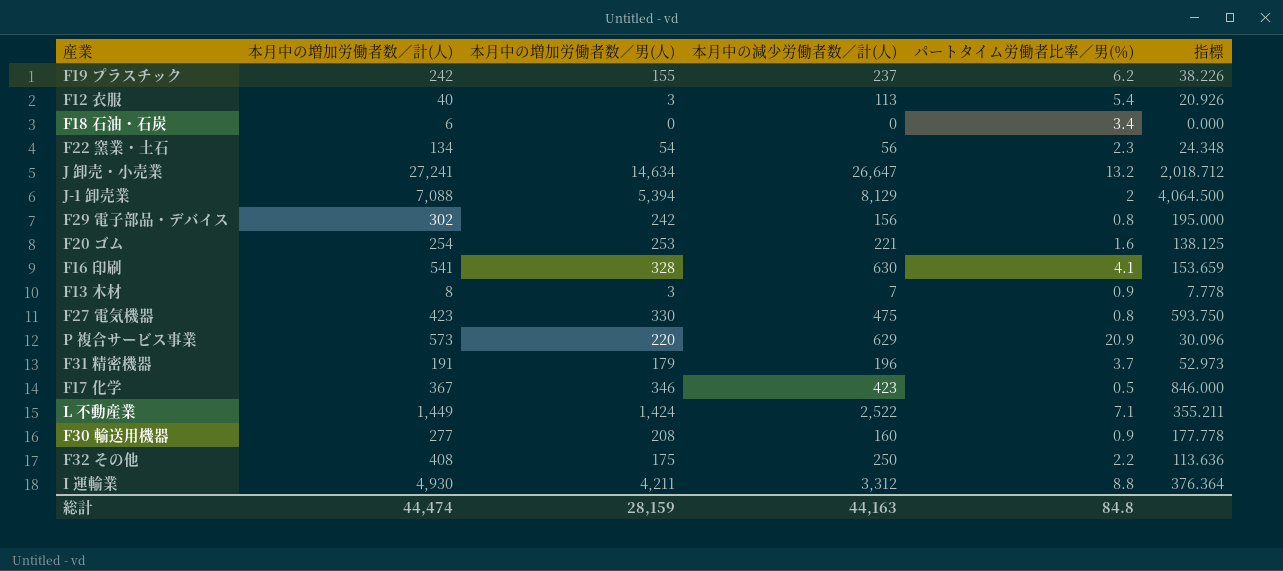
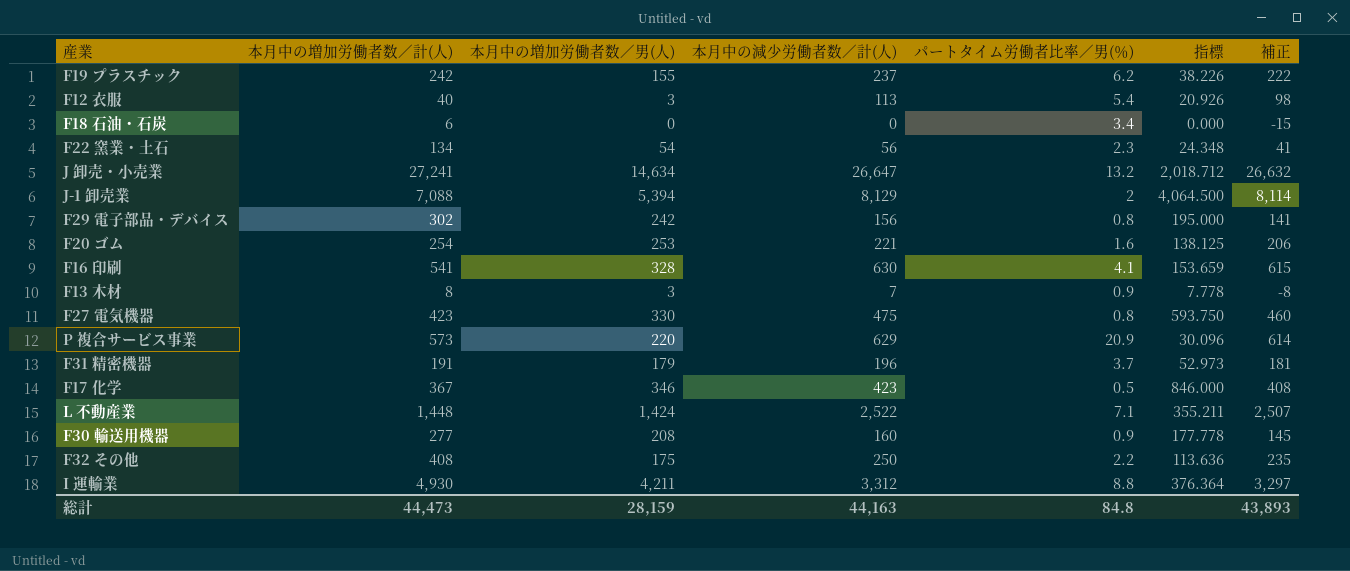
column 補正 | formula: none -> [本月中の減少労働者数／計(人)] - 15
L 不動産業 | 本月中の増加労働者数／計(人): 1,449 -> 1,448
総計 | 本月中の増加労働者数／計(人): 44,474 -> 44,473

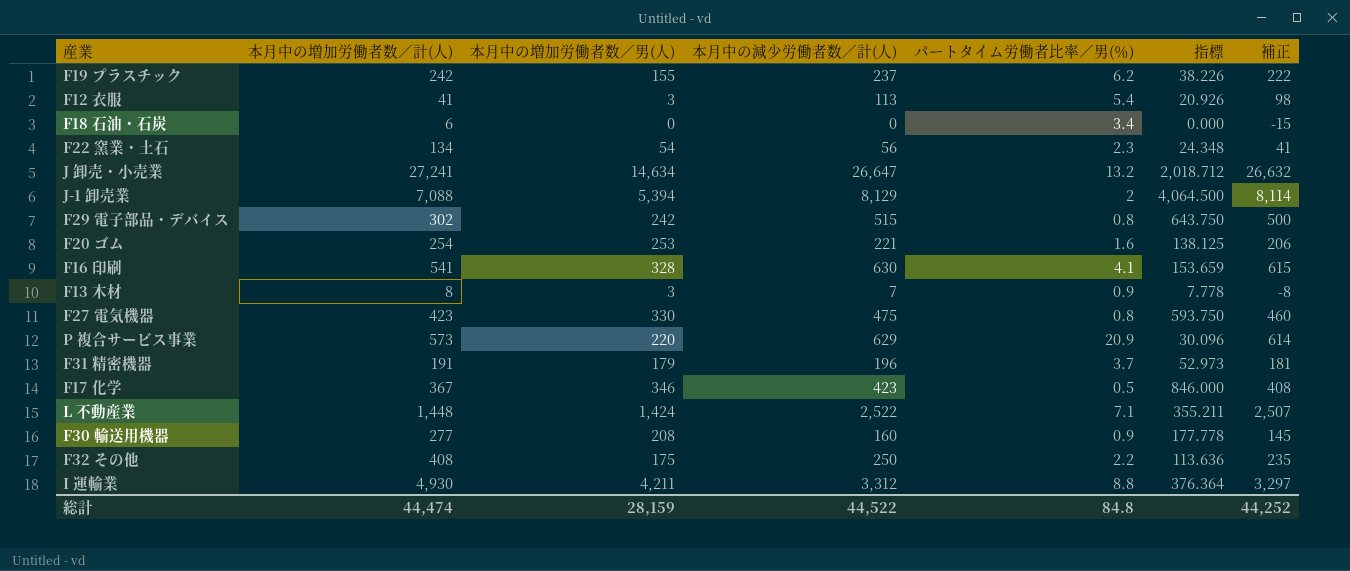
F12 衣服 | 本月中の増加労働者数／計(人): 40 -> 41
F29 電子部品・デバイス | 本月中の減少労働者数／計(人): 156 -> 515
F29 電子部品・デバイス | 指標: 195.000 -> 643.750
F29 電子部品・デバイス | 補正: 141 -> 500
総計 | 本月中の増加労働者数／計(人): 44,473 -> 44,474
総計 | 本月中の減少労働者数／計(人): 44,163 -> 44,522
総計 | 補正: 43,893 -> 44,252

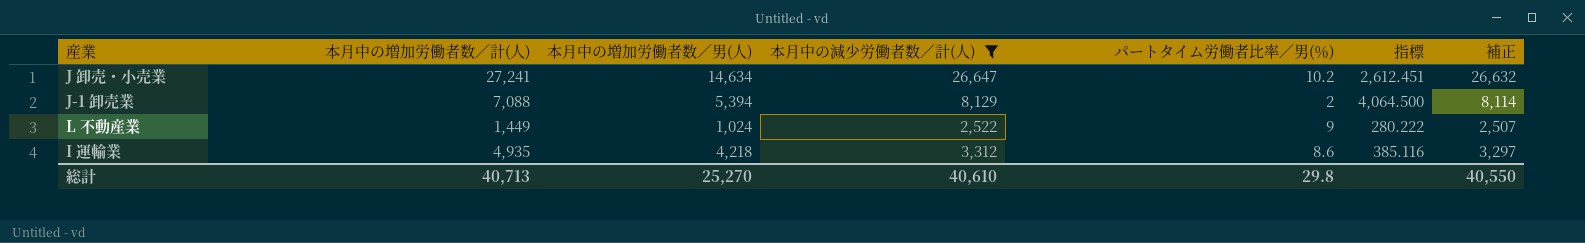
filter: none -> 本月中の減少労働者数／計(人) >= 2,522
J 卸売・小売業 | パートタイム労働者比率／男(％): 13.2 -> 10.2
J 卸売・小売業 | 指標: 2,018.712 -> 2,612.451
L 不動産業 | 本月中の増加労働者数／計(人): 1,448 -> 1,449
L 不動産業 | 本月中の増加労働者数／男(人): 1,424 -> 1,024
L 不動産業 | パートタイム労働者比率／男(％): 7.1 -> 9
L 不動産業 | 指標: 355.211 -> 280.222
I 運輸業 | 本月中の増加労働者数／計(人): 4,930 -> 4,935
I 運輸業 | 本月中の増加労働者数／男(人): 4,211 -> 4,218
I 運輸業 | パートタイム労働者比率／男(％): 8.8 -> 8.6
I 運輸業 | 指標: 376.364 -> 385.116
総計 | 本月中の増加労働者数／計(人): 44,474 -> 40,713
総計 | 本月中の増加労働者数／男(人): 28,159 -> 25,270
総計 | 本月中の減少労働者数／計(人): 44,522 -> 40,610
総計 | パートタイム労働者比率／男(％): 84.8 -> 29.8
総計 | 補正: 44,252 -> 40,550

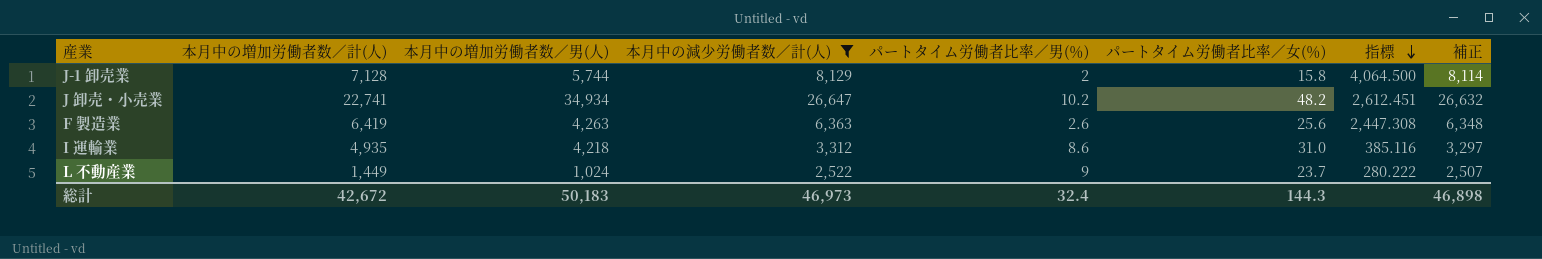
row order: none -> 指標 descending
column パートタイム労働者比率／女(％) | position: none -> 6
J-1 卸売業 | 本月中の増加労働者数／計(人): 7,088 -> 7,128
J-1 卸売業 | 本月中の増加労働者数／男(人): 5,394 -> 5,744
J 卸売・小売業 | 本月中の増加労働者数／計(人): 27,241 -> 22,741
J 卸売・小売業 | 本月中の増加労働者数／男(人): 14,634 -> 34,934
row F 製造業: none -> 6,419 | 4,263 | 6,363 | 2.6 | 25.6 | 2,447.308 | 6,348
総計 | 本月中の増加労働者数／計(人): 40,713 -> 42,672
総計 | 本月中の増加労働者数／男(人): 25,270 -> 50,183
総計 | 本月中の減少労働者数／計(人): 40,610 -> 46,973
総計 | パートタイム労働者比率／男(％): 29.8 -> 32.4
総計 | 補正: 40,550 -> 46,898

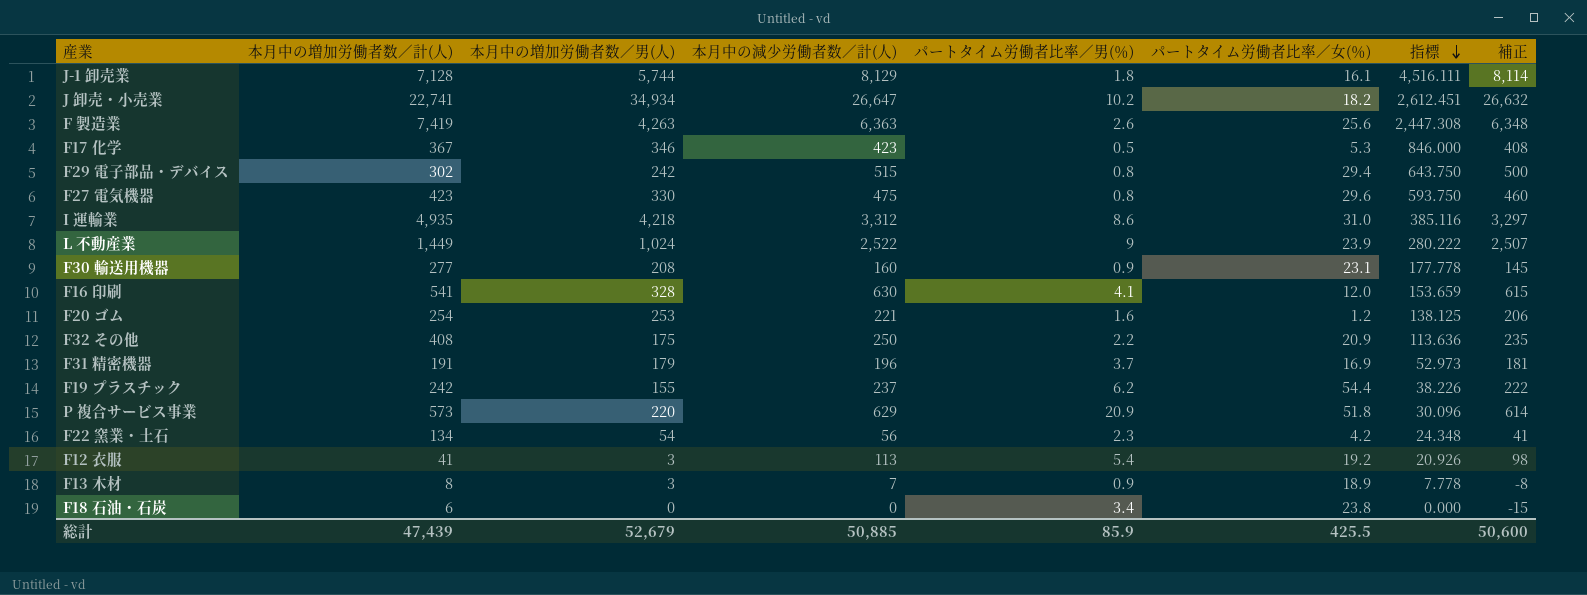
filter: 本月中の減少労働者数／計(人) >= 2,522 -> none
J-1 卸売業 | パートタイム労働者比率／男(％): 2 -> 1.8
J-1 卸売業 | パートタイム労働者比率／女(％): 15.8 -> 16.1
J-1 卸売業 | 指標: 4,064.500 -> 4,516.111
J 卸売・小売業 | パートタイム労働者比率／女(％): 48.2 -> 18.2
F 製造業 | 本月中の増加労働者数／計(人): 6,419 -> 7,419
L 不動産業 | パートタイム労働者比率／女(％): 23.7 -> 23.9
総計 | 本月中の増加労働者数／計(人): 42,672 -> 47,439
総計 | 本月中の増加労働者数／男(人): 50,183 -> 52,679
総計 | 本月中の減少労働者数／計(人): 46,973 -> 50,885
総計 | パートタイム労働者比率／男(％): 32.4 -> 85.9
総計 | パートタイム労働者比率／女(％): 144.3 -> 425.5
総計 | 補正: 46,898 -> 50,600

